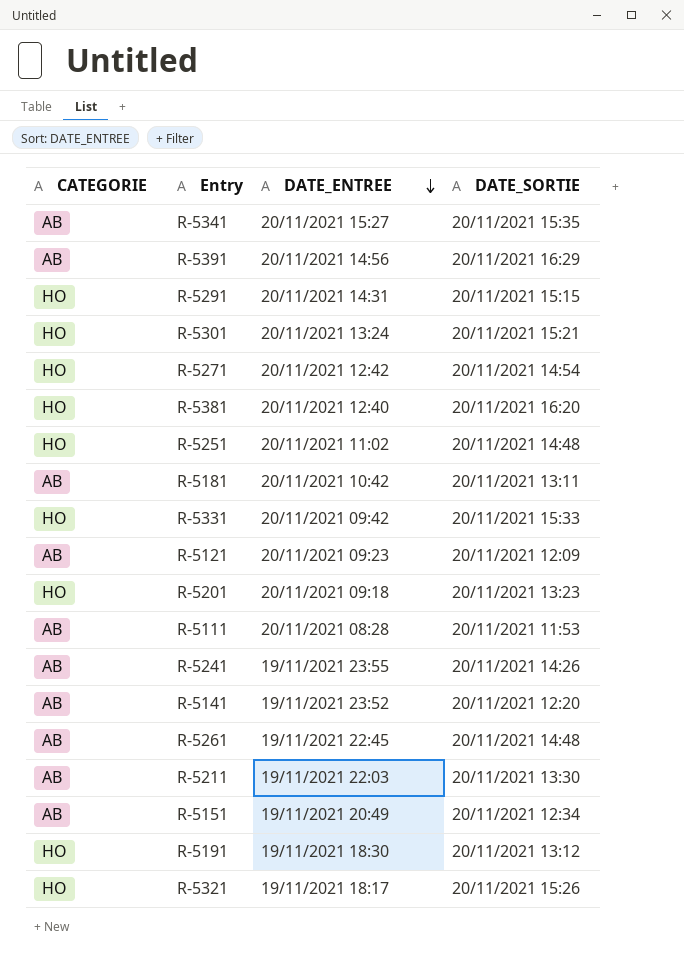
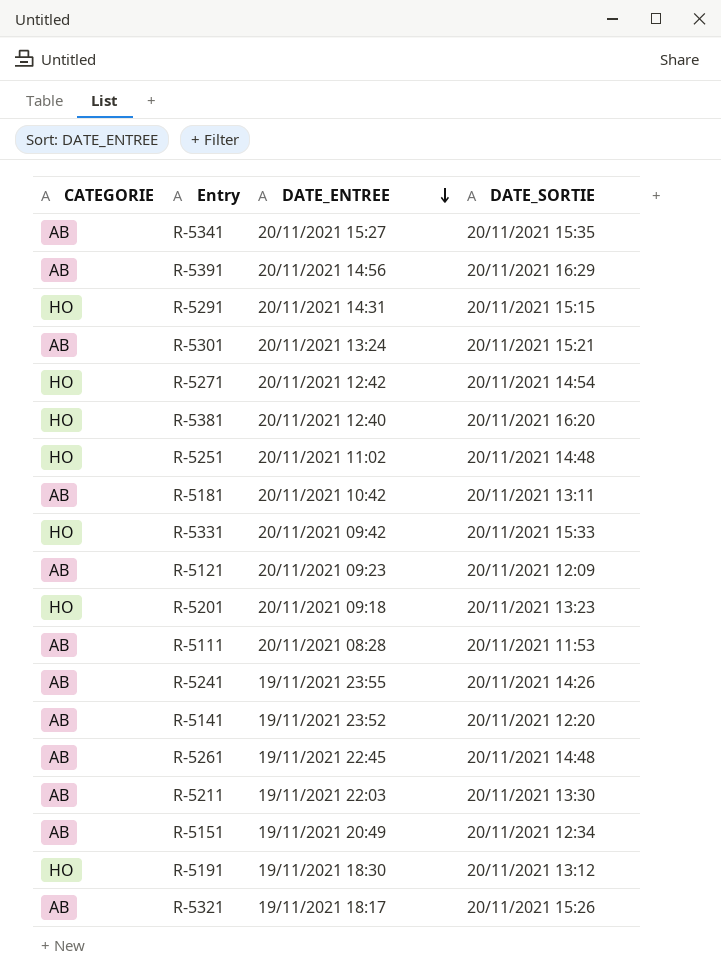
R-5301 | CATEGORIE: HO -> AB
R-5321 | CATEGORIE: HO -> AB

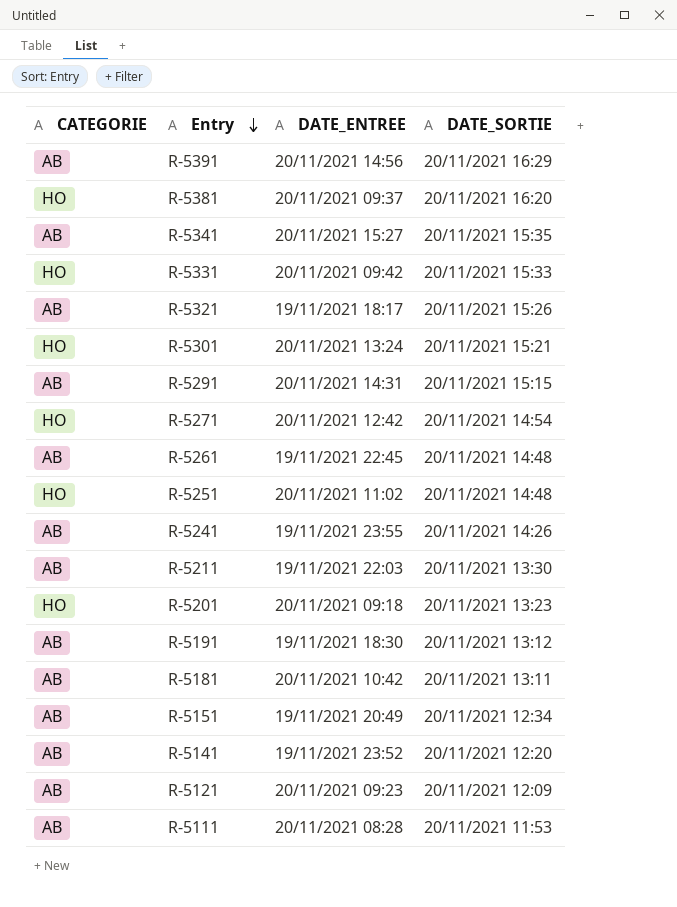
row order: DATE_ENTREE descending -> Entry descending
R-5381 | DATE_ENTREE: 20/11/2021 12:40 -> 20/11/2021 09:37
R-5301 | CATEGORIE: AB -> HO
R-5291 | CATEGORIE: HO -> AB
R-5191 | CATEGORIE: HO -> AB

